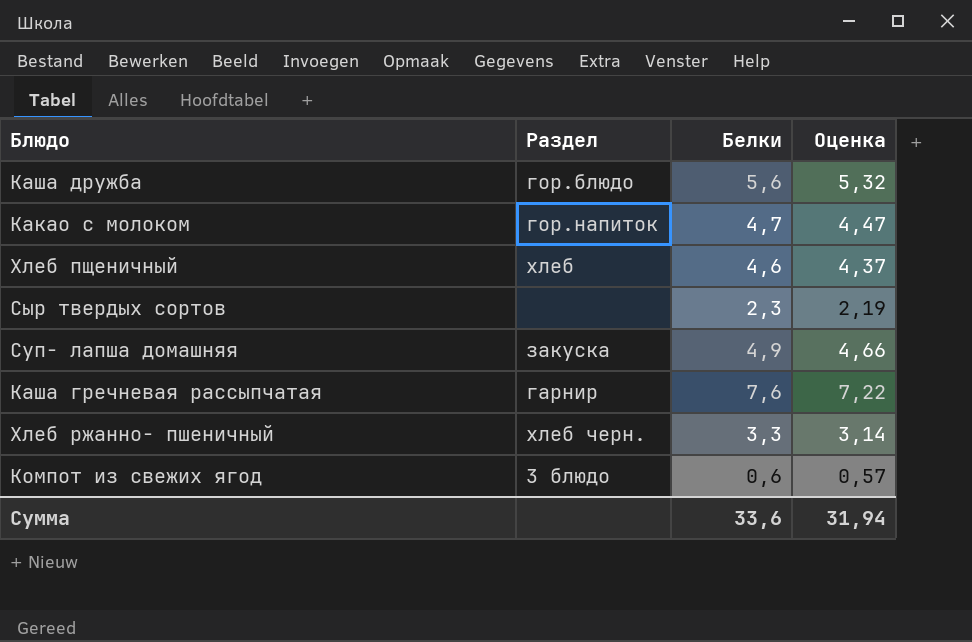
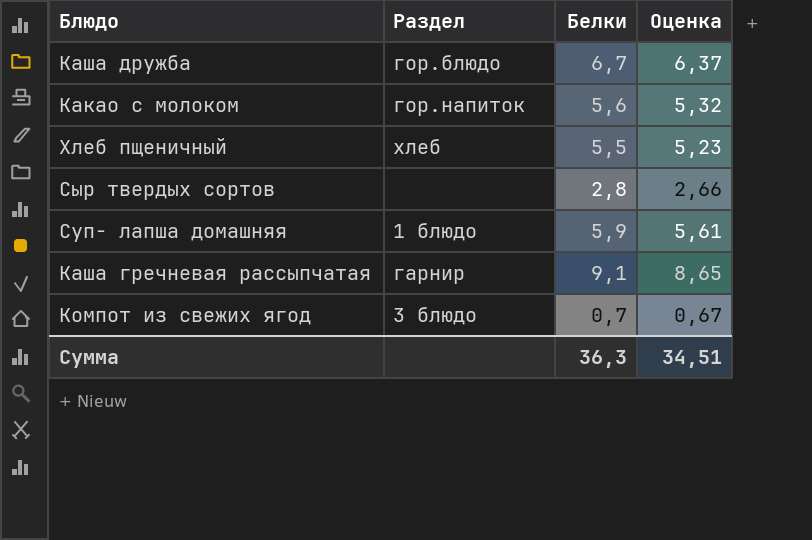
row Хлеб ржанно- пшеничный: хлеб черн. | 3,3 | 3,14 -> none
Каша дружба | Белки: 5,6 -> 6,7
Каша дружба | Оценка: 5,32 -> 6,37
Какао с молоком | Белки: 4,7 -> 5,6
Какао с молоком | Оценка: 4,47 -> 5,32
Хлеб пщеничный | Белки: 4,6 -> 5,5
Хлеб пщеничный | Оценка: 4,37 -> 5,23
Сыр твердых сортов | Белки: 2,3 -> 2,8
Сыр твердых сортов | Оценка: 2,19 -> 2,66
Суп- лапша домашняя | Раздел: закуска -> 1 блюдо
Суп- лапша домашняя | Белки: 4,9 -> 5,9
Суп- лапша домашняя | Оценка: 4,66 -> 5,61
Каша гречневая рассыпчатая | Белки: 7,6 -> 9,1
Каша гречневая рассыпчатая | Оценка: 7,22 -> 8,65
Компот из свежих ягод | Белки: 0,6 -> 0,7
Компот из свежих ягод | Оценка: 0,57 -> 0,67
Сумма | Белки: 33,6 -> 36,3
Сумма | Оценка: 31,94 -> 34,51

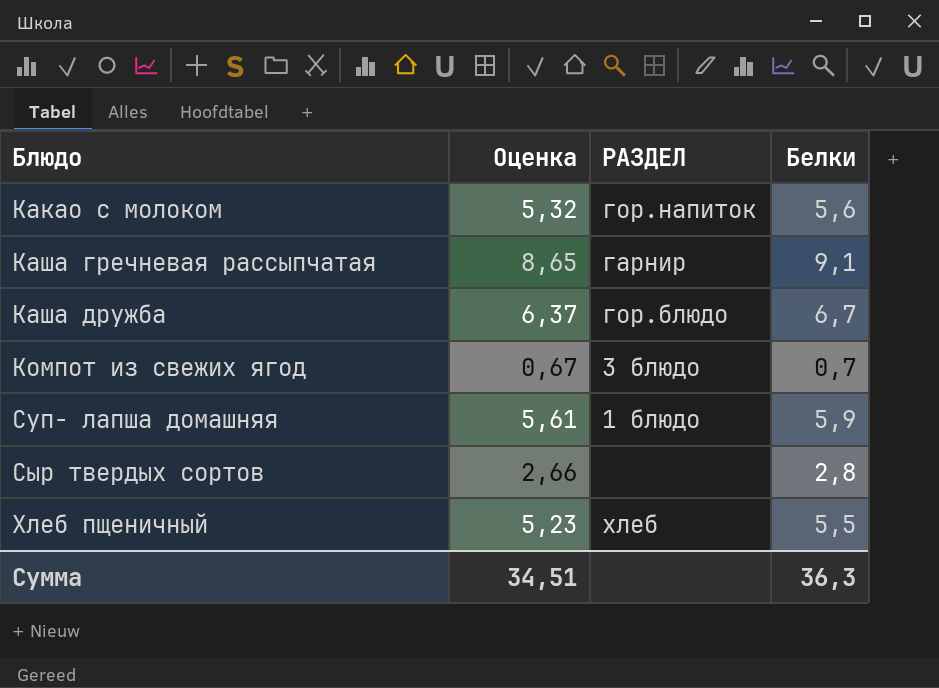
row order: none -> Блюдо ascending
column Оценка | position: 4 -> 2
column name: Раздел -> РАЗДЕЛ

